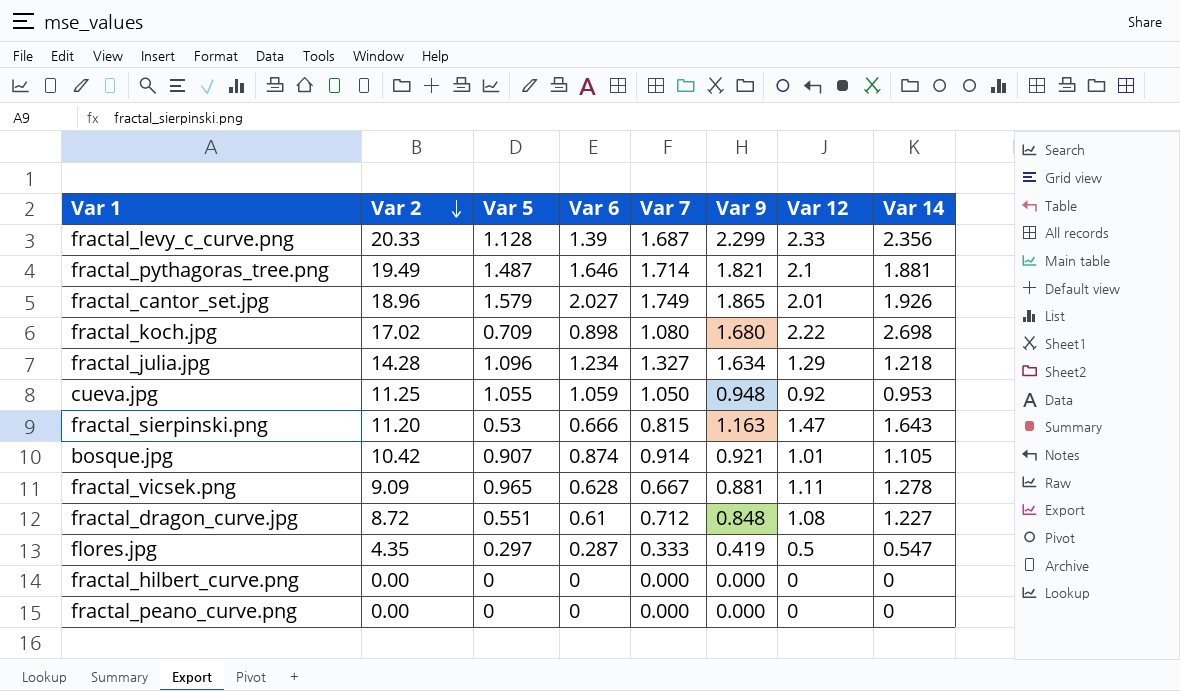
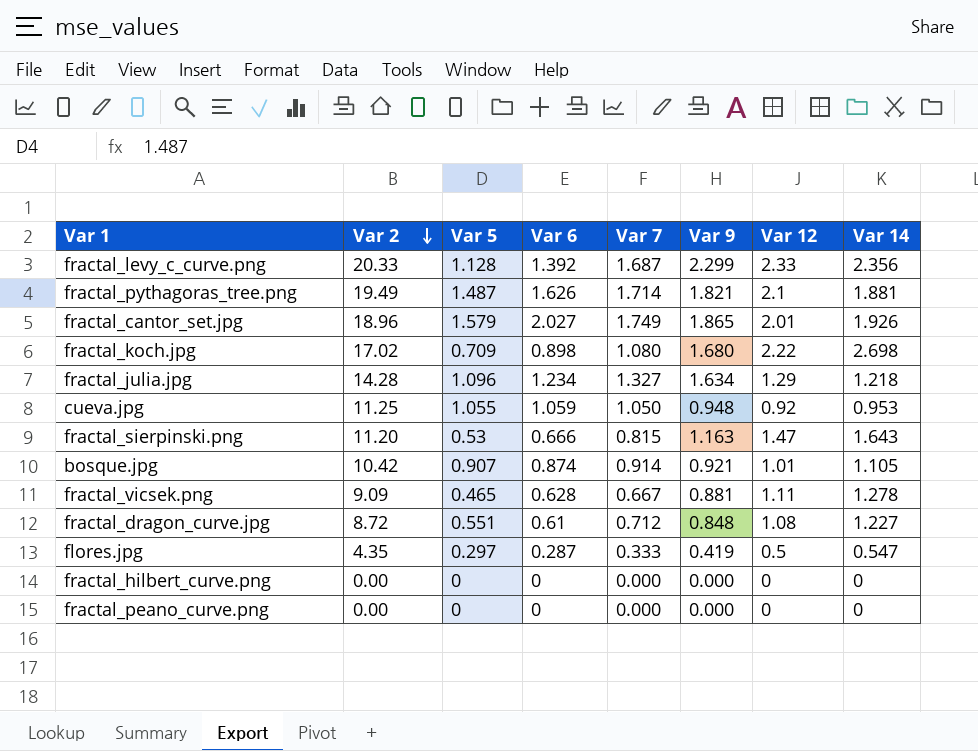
fractal_levy_c_curve.png | Var 6: 1.39 -> 1.392
fractal_pythagoras_tree.png | Var 6: 1.646 -> 1.626
fractal_vicsek.png | Var 5: 0.965 -> 0.465

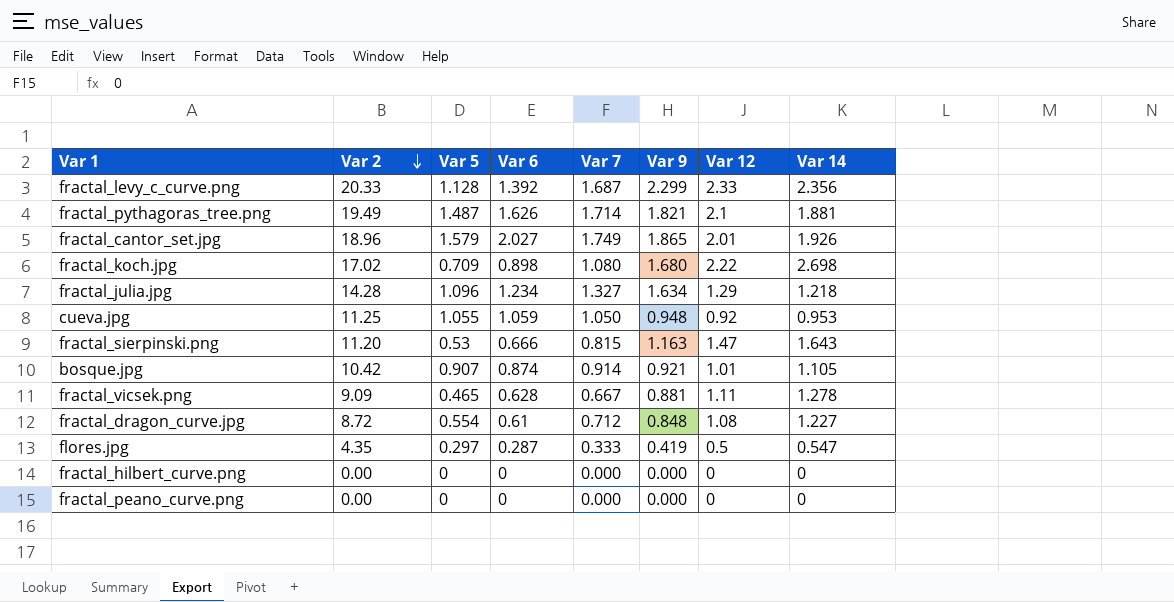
fractal_dragon_curve.jpg | Var 5: 0.551 -> 0.554

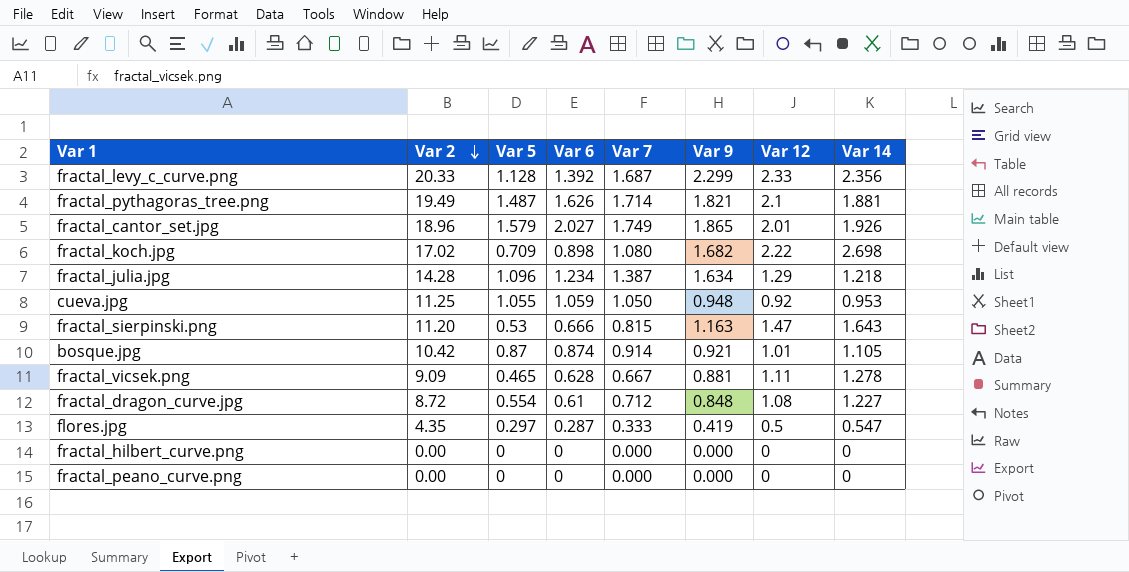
fractal_koch.jpg | Var 9: 1.680 -> 1.682
fractal_julia.jpg | Var 7: 1.327 -> 1.387
bosque.jpg | Var 5: 0.907 -> 0.87

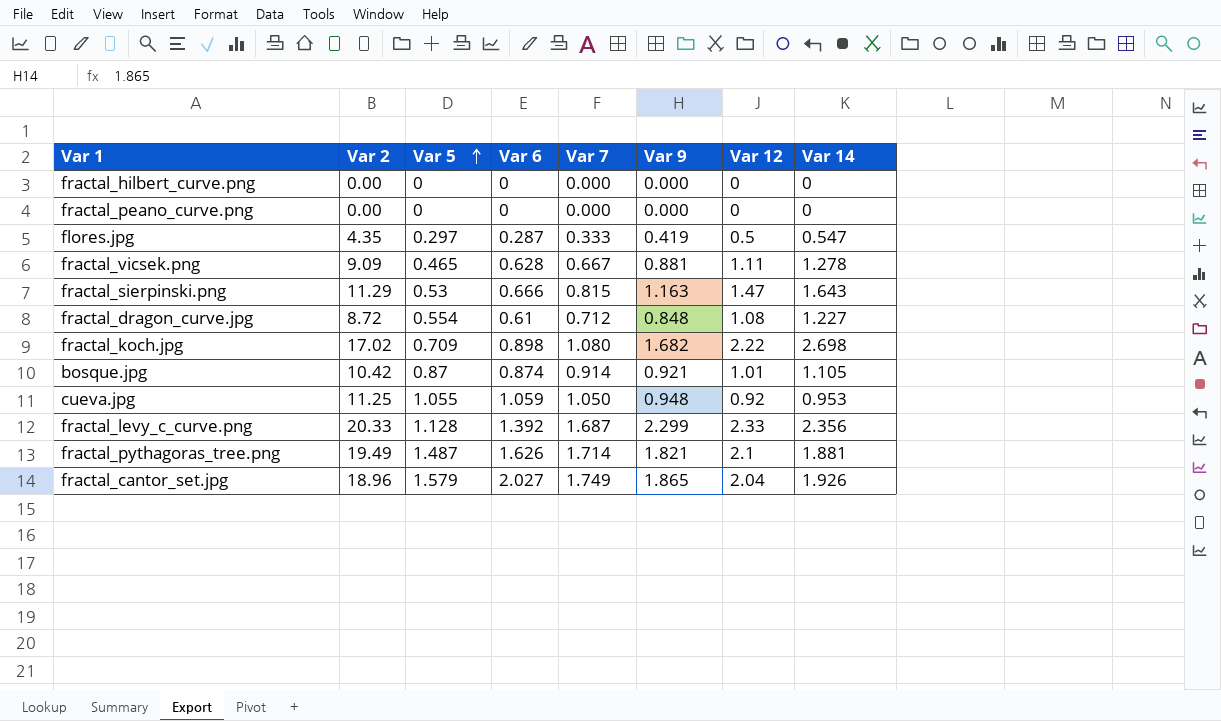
row order: Var 2 descending -> Var 5 ascending
row fractal_julia.jpg: 14.28 | 1.096 | 1.234 | 1.387 | 1.634 | 1.29 | 1.218 -> none
fractal_sierpinski.png | Var 2: 11.20 -> 11.29
fractal_cantor_set.jpg | Var 12: 2.01 -> 2.04

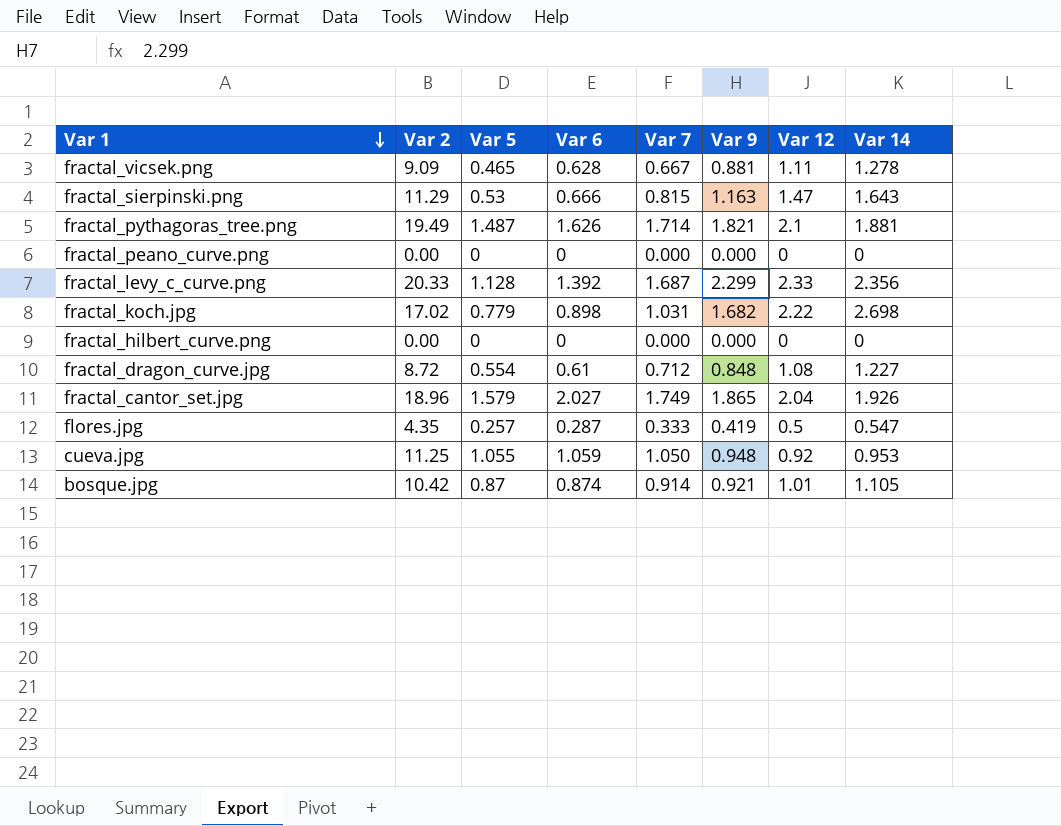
row order: Var 5 ascending -> Var 1 descending
fractal_koch.jpg | Var 5: 0.709 -> 0.779
fractal_koch.jpg | Var 7: 1.080 -> 1.031
flores.jpg | Var 5: 0.297 -> 0.257

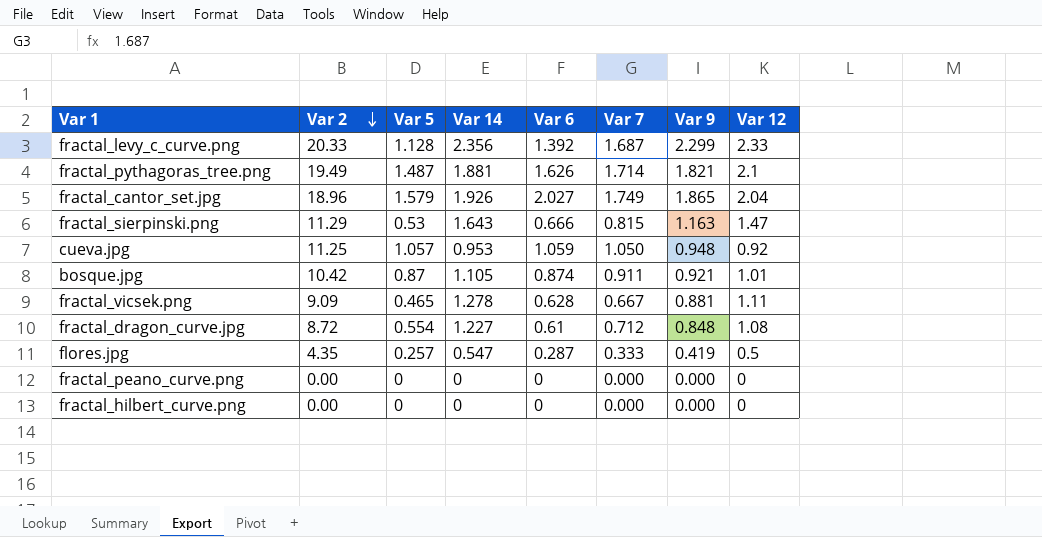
row order: Var 1 descending -> Var 2 descending
column Var 14 | position: 8 -> 4
row fractal_koch.jpg: 17.02 | 0.779 | 0.898 | 1.031 | 1.682 | 2.22 | 2.698 -> none
cueva.jpg | Var 5: 1.055 -> 1.057
bosque.jpg | Var 7: 0.914 -> 0.911

